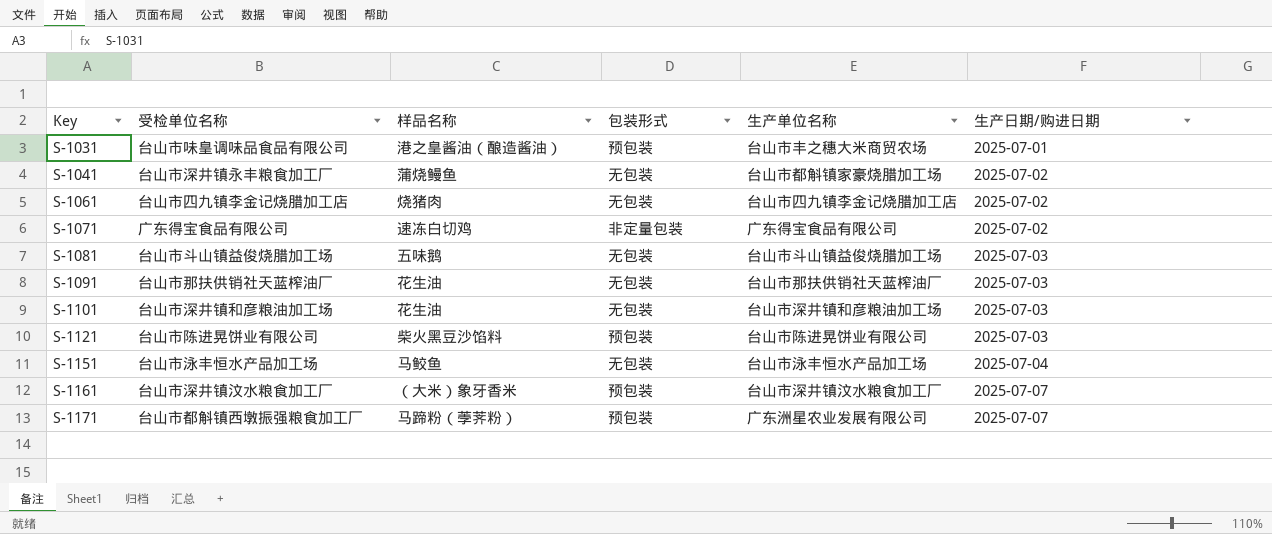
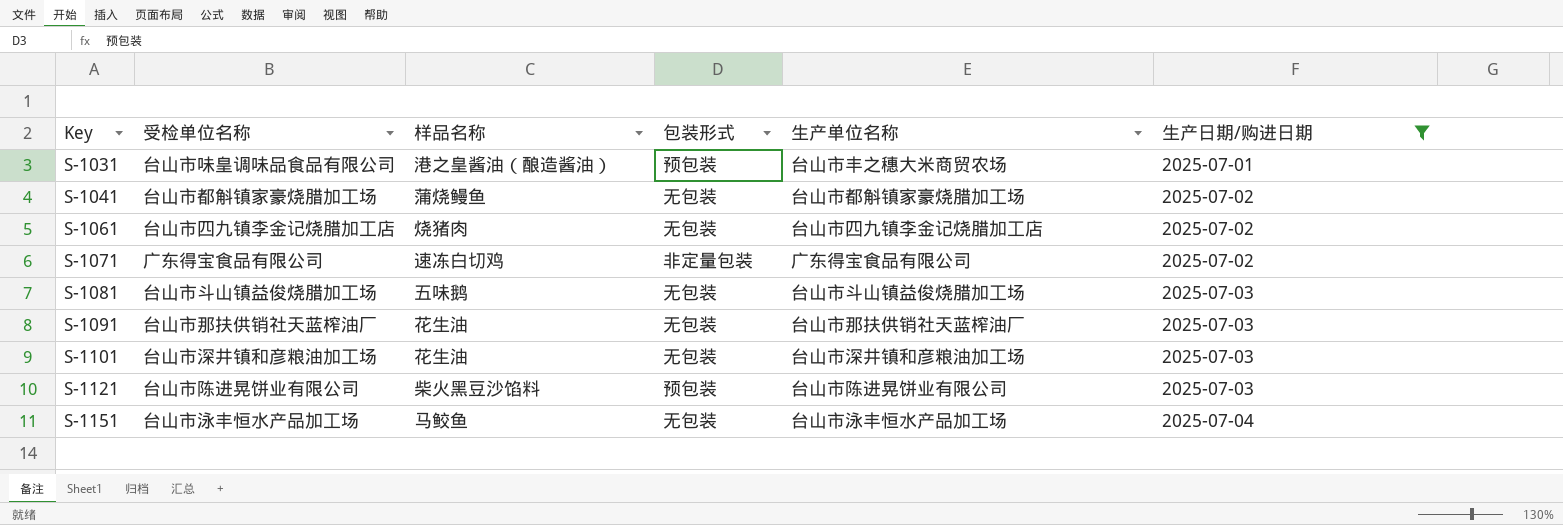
filter: none -> 生产日期/购进日期 != 2025-07-07
S-1041 | 受检单位名称: 台山市深井镇永丰粮食加工厂 -> 台山市都斛镇家豪烧腊加工场

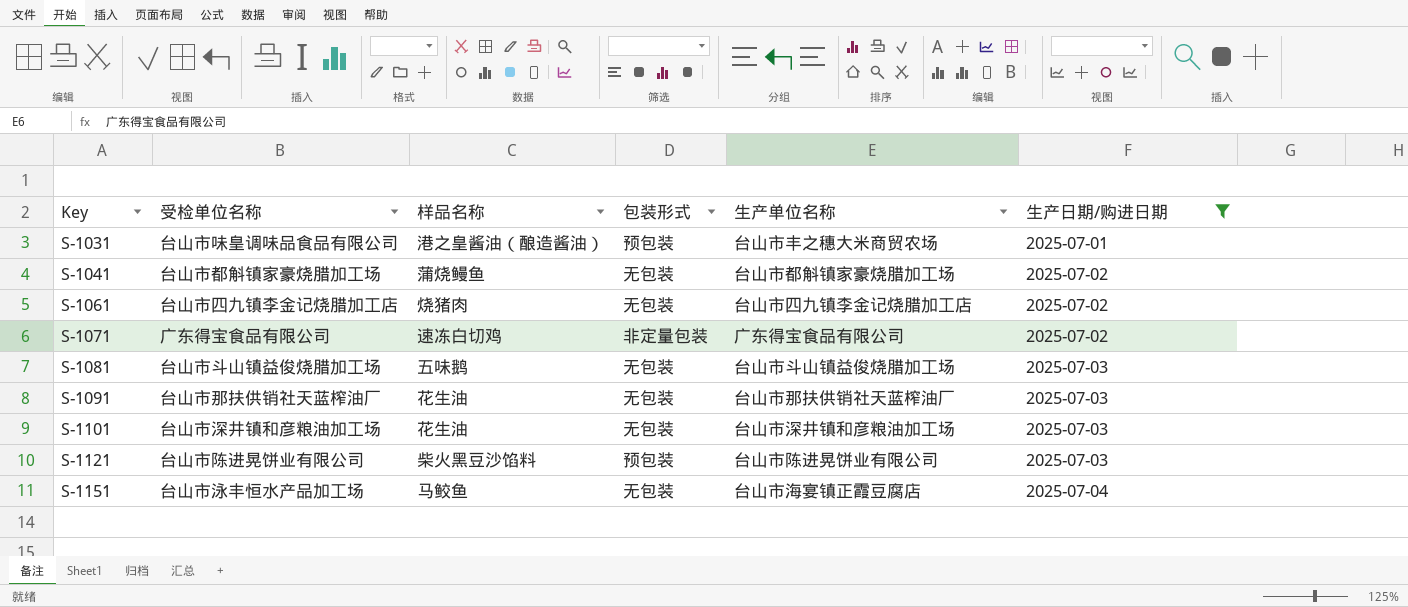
S-1151 | 生产单位名称: 台山市泳丰恒水产品加工场 -> 台山市海宴镇正霞豆腐店

